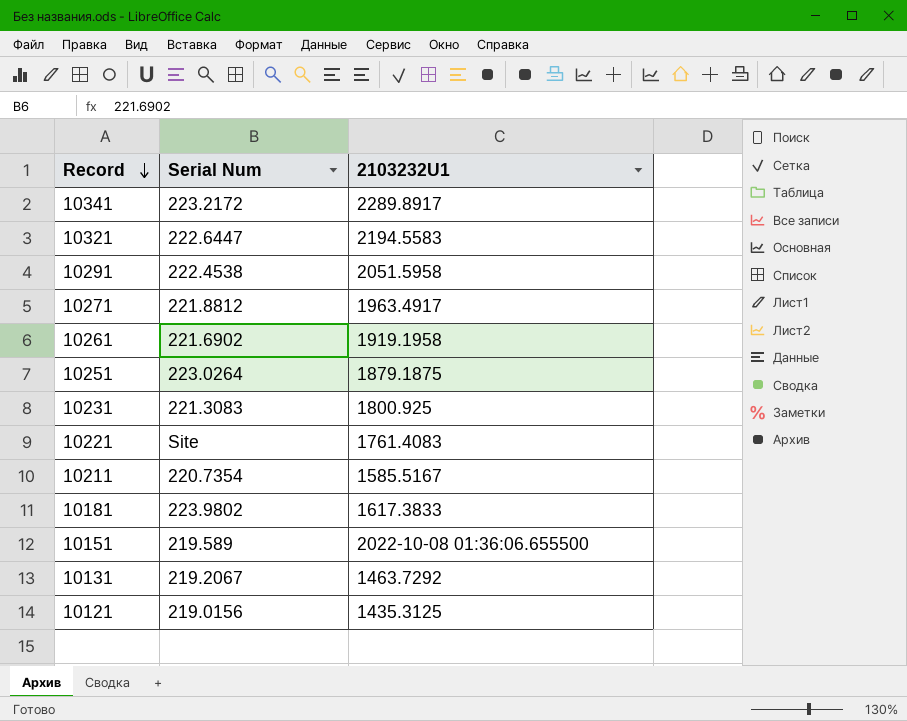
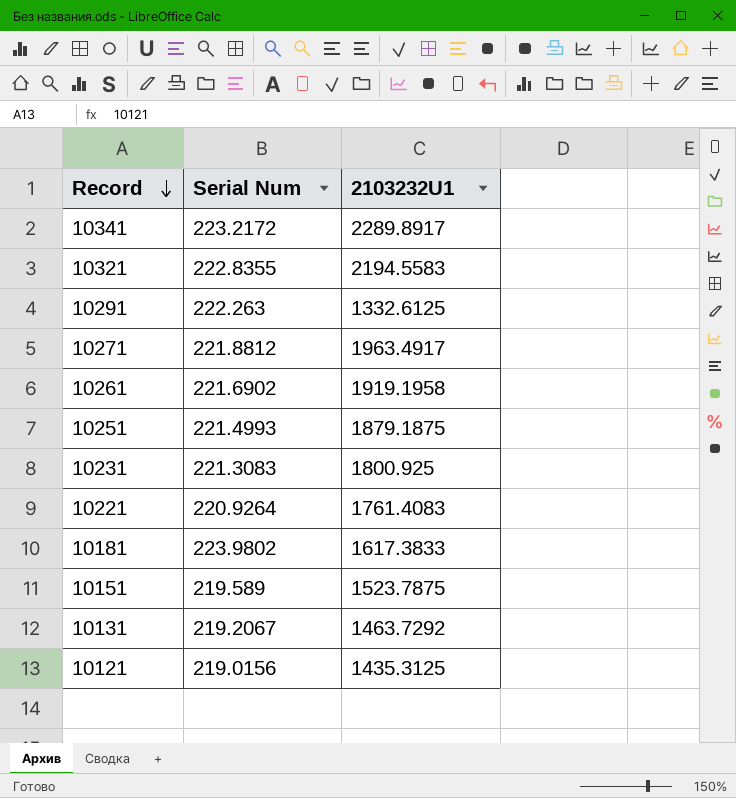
row 10211: 220.7354 | 1585.5167 -> none
10321 | Serial Num: 222.6447 -> 222.8355
10291 | Serial Num: 222.4538 -> 222.263
10291 | 2103232U1: 2051.5958 -> 1332.6125
10251 | Serial Num: 223.0264 -> 221.4993
10221 | Serial Num: Site -> 220.9264
10151 | 2103232U1: 2022-10-08 01:36:06.655500 -> 1523.7875

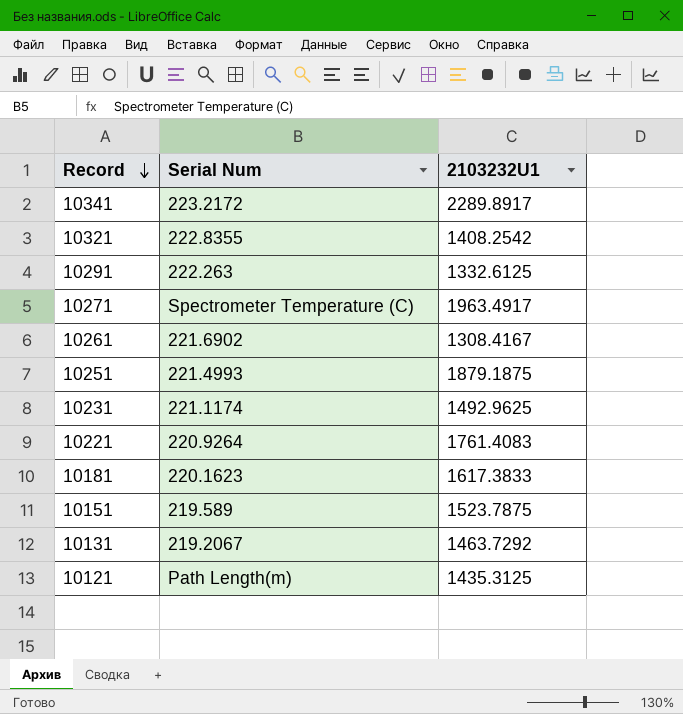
10321 | 2103232U1: 2194.5583 -> 1408.2542
10271 | Serial Num: 221.8812 -> Spectrometer Temperature (C)
10261 | 2103232U1: 1919.1958 -> 1308.4167
10231 | Serial Num: 221.3083 -> 221.1174
10231 | 2103232U1: 1800.925 -> 1492.9625
10181 | Serial Num: 223.9802 -> 220.1623
10121 | Serial Num: 219.0156 -> Path Length(m)

